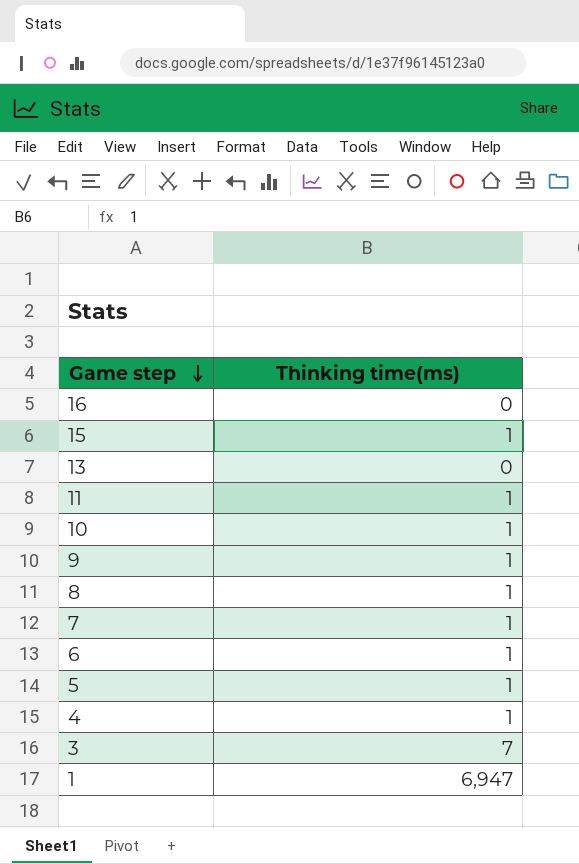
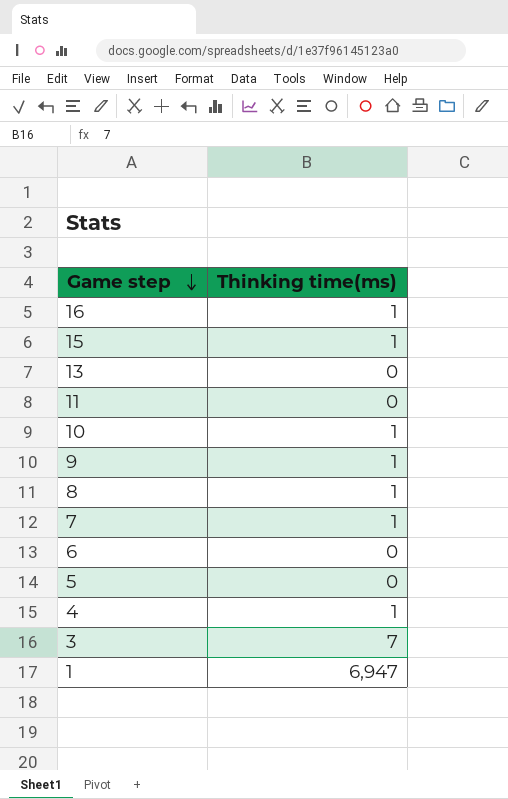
16 | Thinking time(ms): 0 -> 1
11 | Thinking time(ms): 1 -> 0
6 | Thinking time(ms): 1 -> 0
5 | Thinking time(ms): 1 -> 0

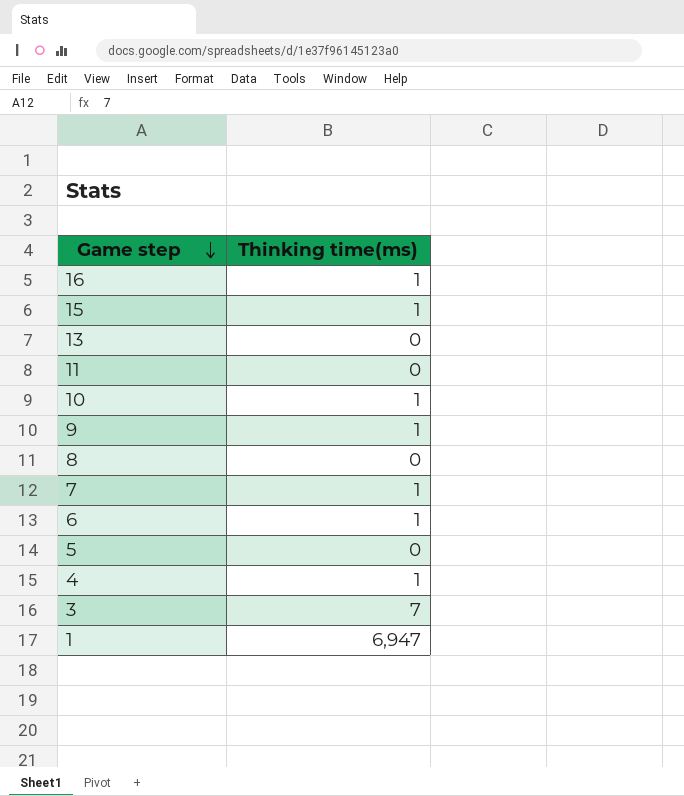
8 | Thinking time(ms): 1 -> 0
6 | Thinking time(ms): 0 -> 1

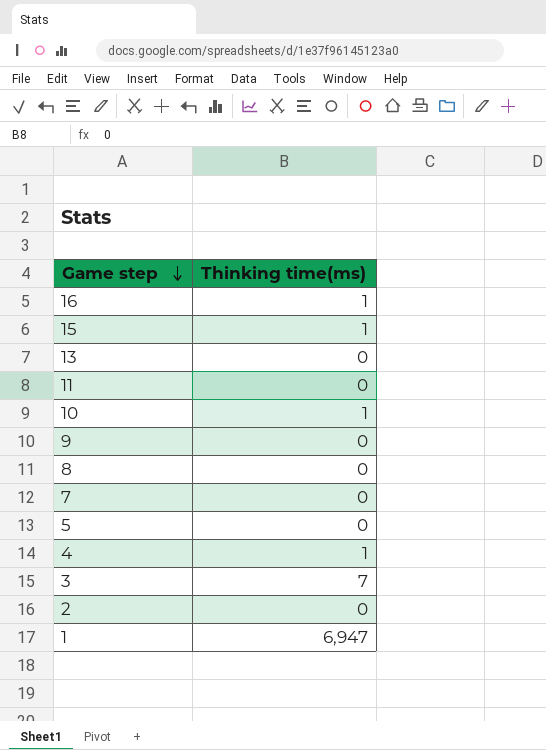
row 6: 1 -> none
9 | Thinking time(ms): 1 -> 0
7 | Thinking time(ms): 1 -> 0
row 2: none -> 0

